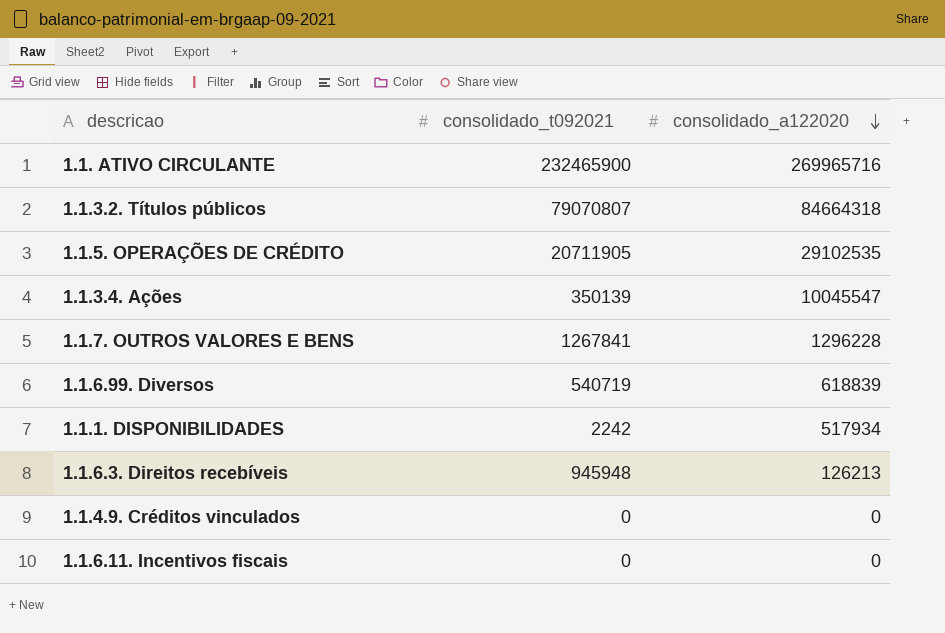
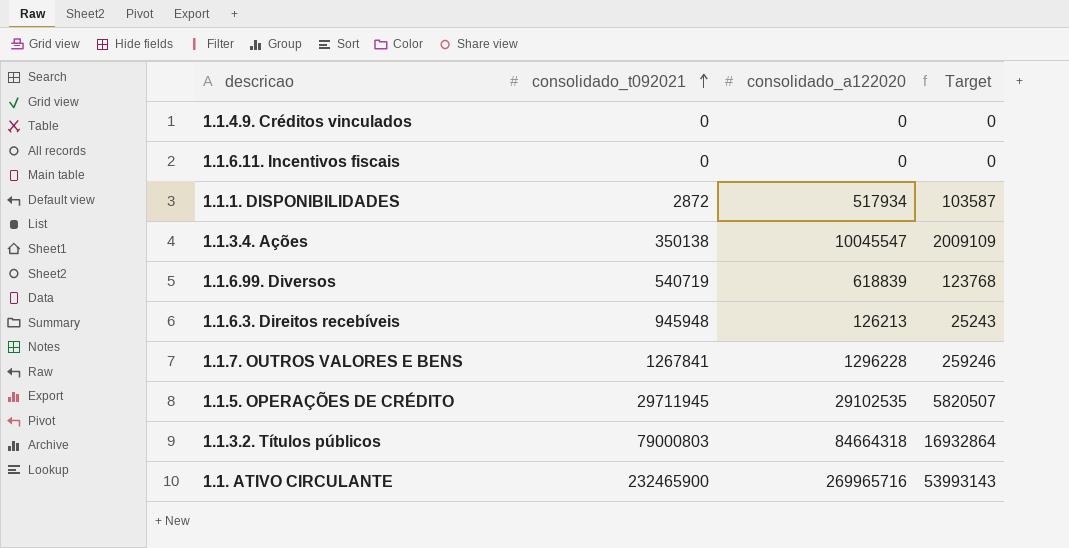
row order: consolidado_a122020 descending -> consolidado_t092021 ascending
column Target | formula: none -> [consolidado_a122020] * 0.2
1.1.1. DISPONIBILIDADES | consolidado_t092021: 2242 -> 2872
1.1.3.4. Ações | consolidado_t092021: 350139 -> 350138
1.1.5. OPERAÇÕES DE CRÉDITO | consolidado_t092021: 20711905 -> 29711945
1.1.3.2. Títulos públicos | consolidado_t092021: 79070807 -> 79000803

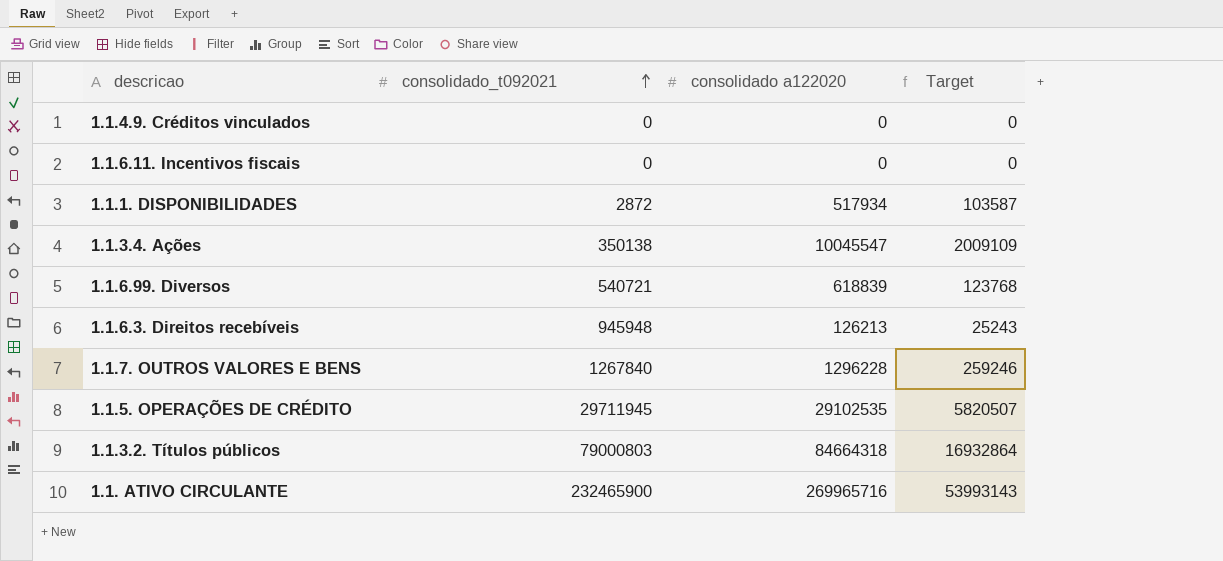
column name: consolidado_a122020 -> consolidado a122020
1.1.6.99. Diversos | consolidado_t092021: 540719 -> 540721
1.1.7. OUTROS VALORES E BENS | consolidado_t092021: 1267841 -> 1267840

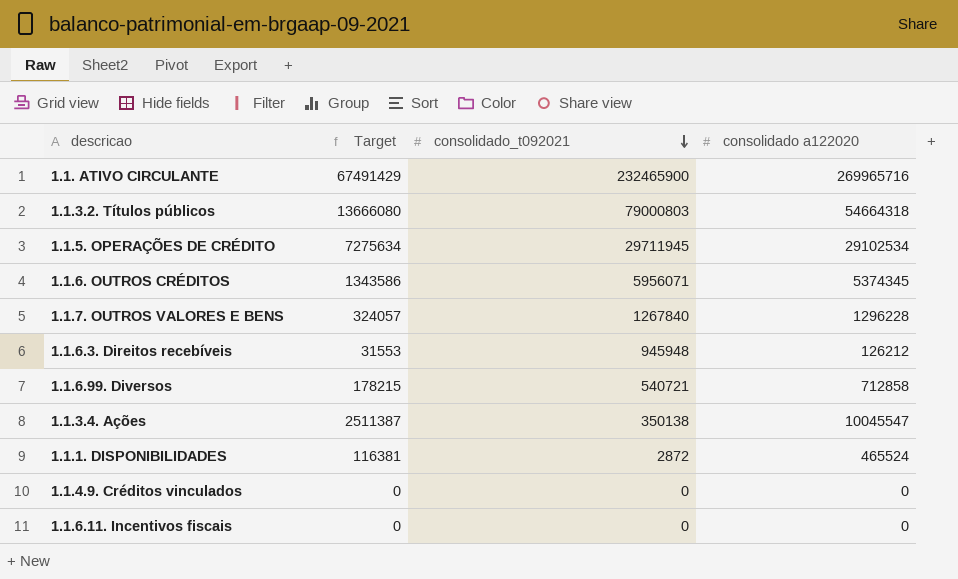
row order: consolidado_t092021 ascending -> consolidado_t092021 descending
column Target | formula: [consolidado a122020] * 0.2 -> [consolidado a122020] * 0.25
column Target | position: 4 -> 2
1.1.3.2. Títulos públicos | consolidado a122020: 84664318 -> 54664318
1.1.5. OPERAÇÕES DE CRÉDITO | consolidado a122020: 29102535 -> 29102534
row 1.1.6. OUTROS CRÉDITOS: none -> 1343586 | 5956071 | 5374345
1.1.6.3. Direitos recebíveis | consolidado a122020: 126213 -> 126212
1.1.6.99. Diversos | consolidado a122020: 618839 -> 712858
1.1.1. DISPONIBILIDADES | consolidado a122020: 517934 -> 465524

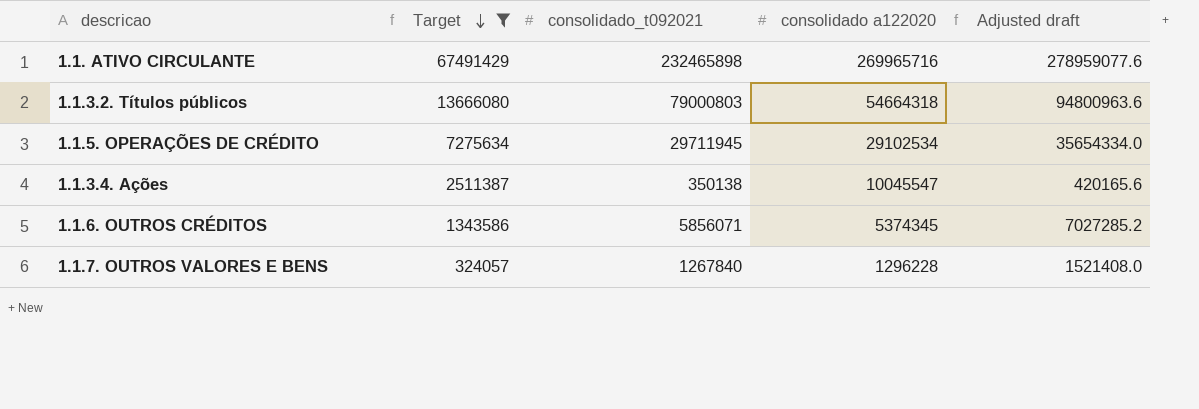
filter: none -> Target >= 324057
row order: consolidado_t092021 descending -> Target descending
column Adjusted draft | formula: none -> [consolidado_t092021] * 1.2
1.1. ATIVO CIRCULANTE | consolidado_t092021: 232465900 -> 232465898
1.1.6. OUTROS CRÉDITOS | consolidado_t092021: 5956071 -> 5856071

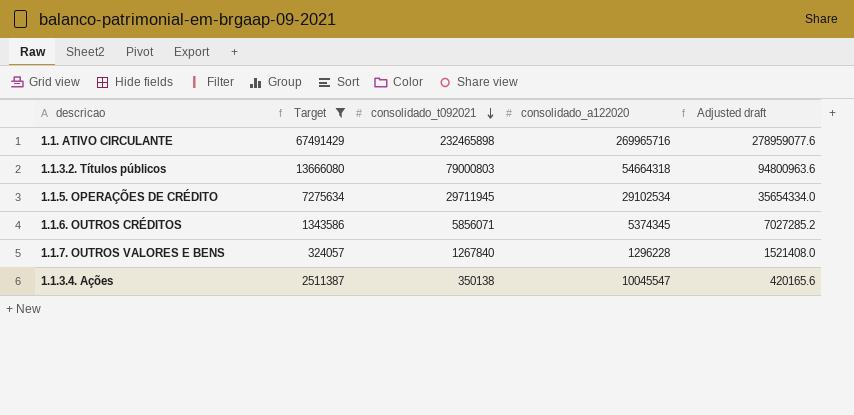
row order: Target descending -> consolidado_t092021 descending
column name: consolidado a122020 -> consolidado_a122020

